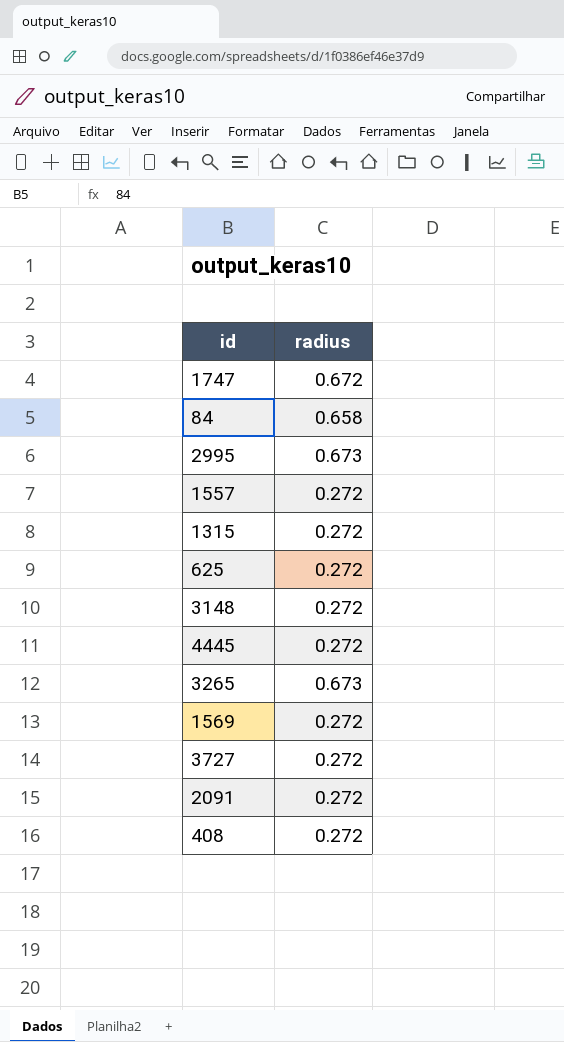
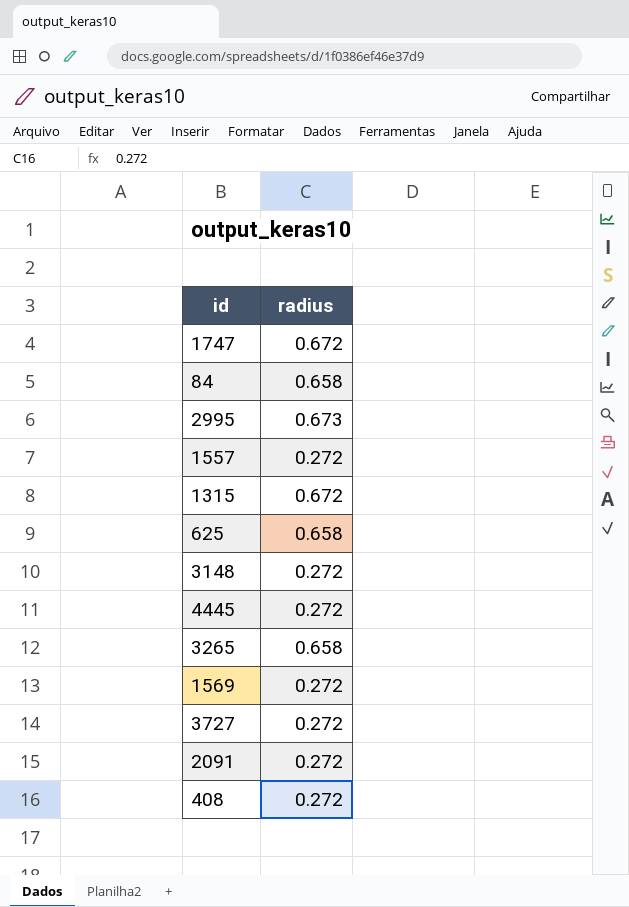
1315 | radius: 0.272 -> 0.672
625 | radius: 0.272 -> 0.658
3265 | radius: 0.673 -> 0.658

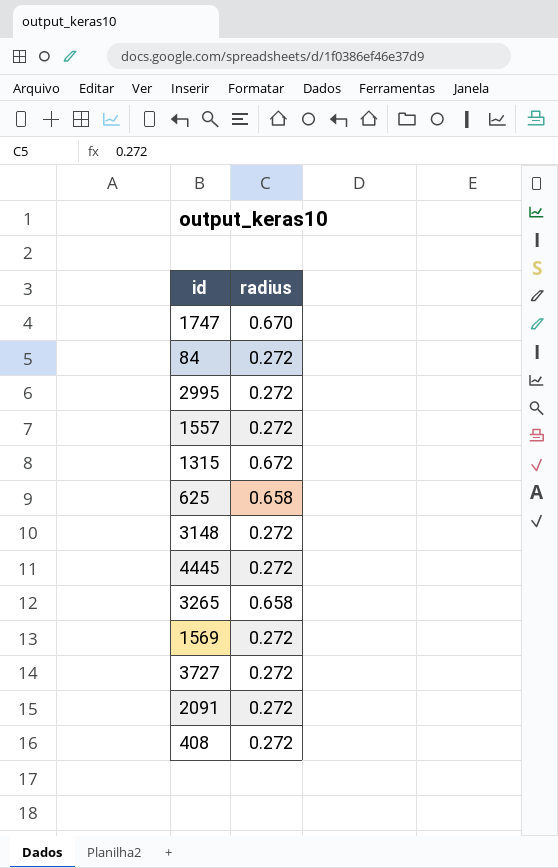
1747 | radius: 0.672 -> 0.670
84 | radius: 0.658 -> 0.272
2995 | radius: 0.673 -> 0.272

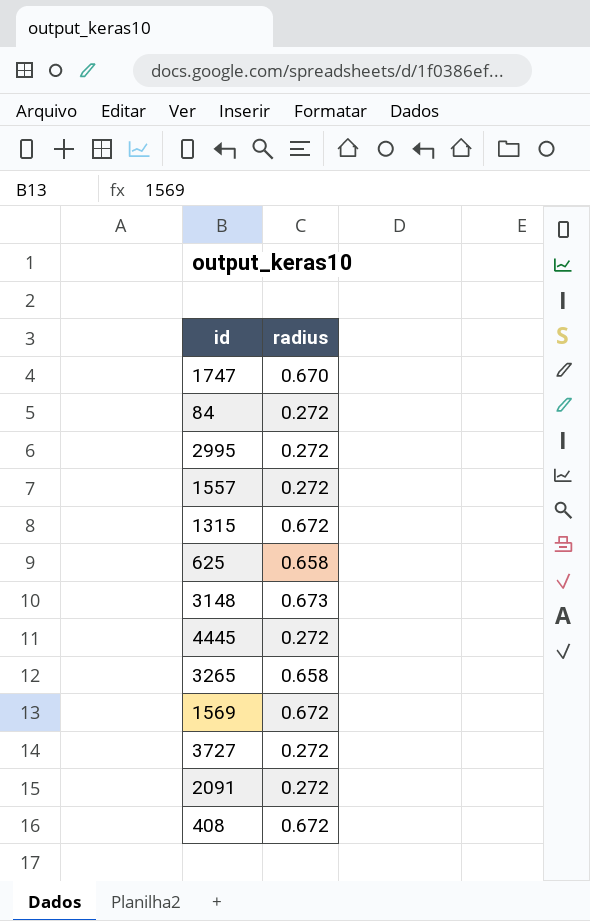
3148 | radius: 0.272 -> 0.673
1569 | radius: 0.272 -> 0.672
408 | radius: 0.272 -> 0.672

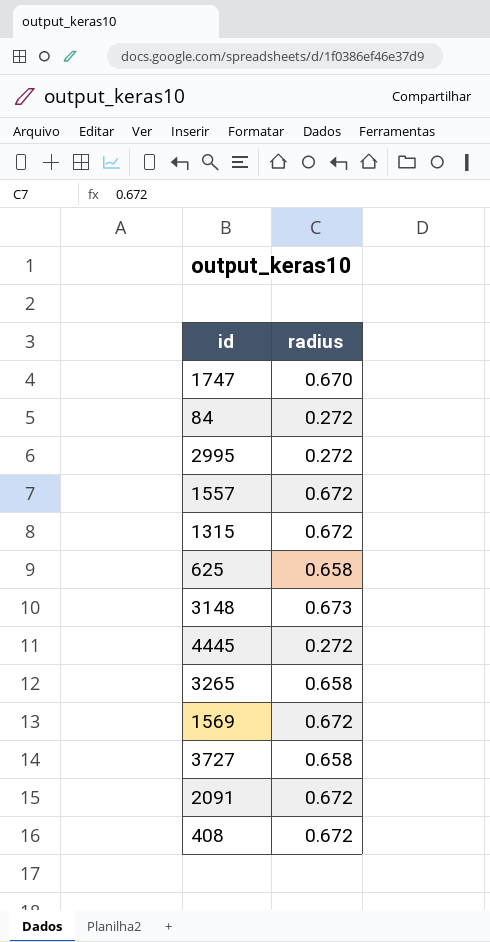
1557 | radius: 0.272 -> 0.672
3727 | radius: 0.272 -> 0.658
2091 | radius: 0.272 -> 0.672

